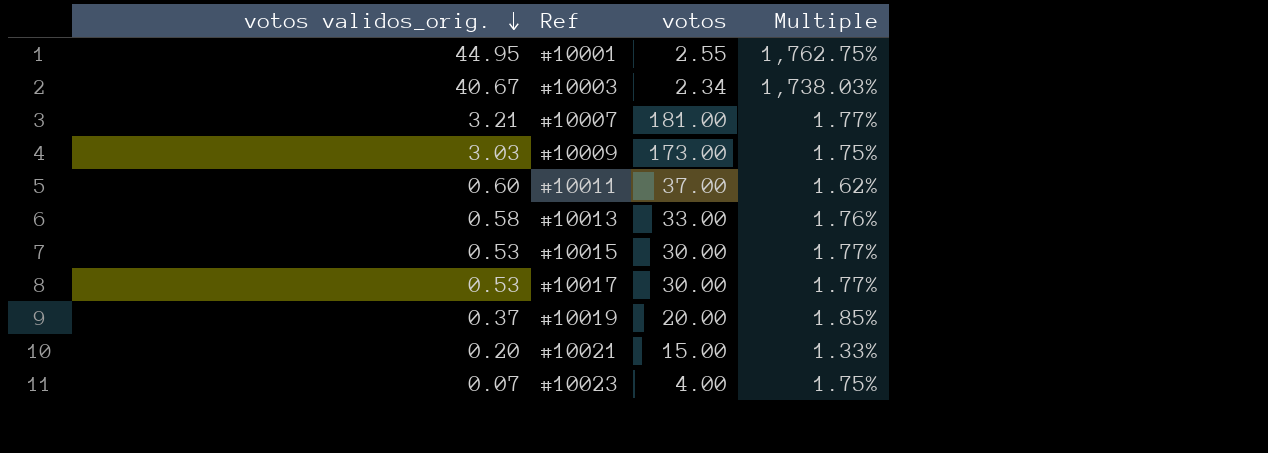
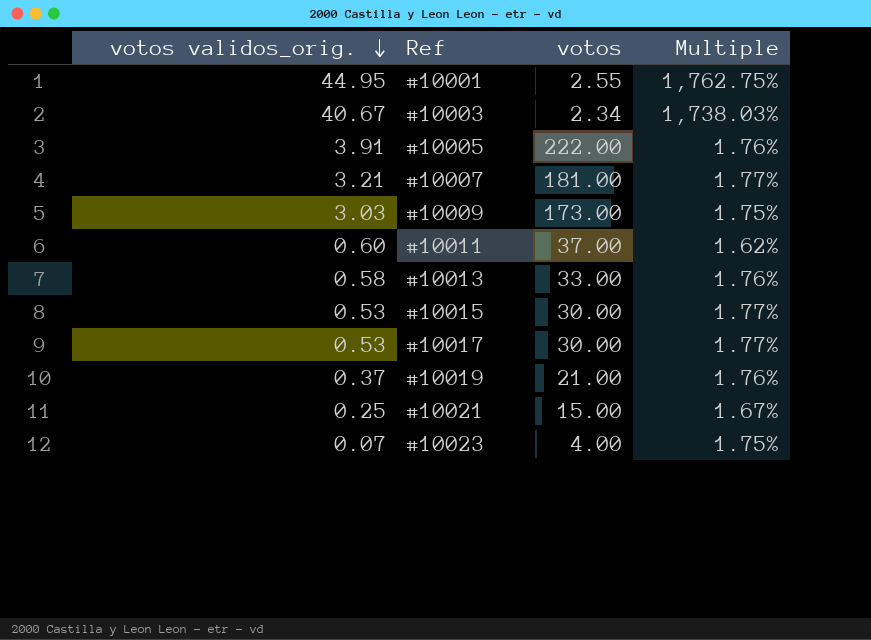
row #10005: none -> 3.91 | 222.00 | 1.76%
#10019 | votos: 20.00 -> 21.00
#10019 | Multiple: 1.85% -> 1.76%
#10021 | votos validos_orig.: 0.20 -> 0.25
#10021 | Multiple: 1.33% -> 1.67%

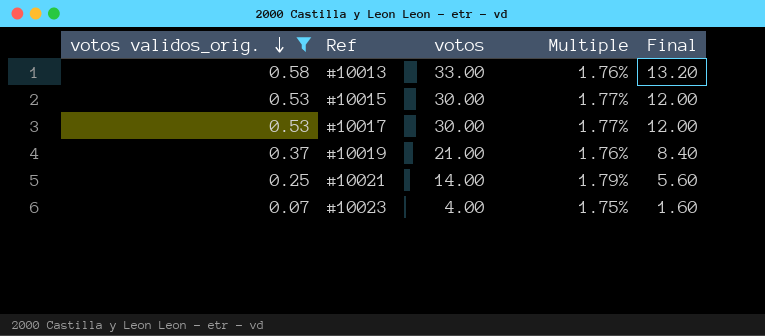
filter: none -> votos validos_orig. <= 0.58
column Final | formula: none -> [votos] * 0.4
#10021 | votos: 15.00 -> 14.00
#10021 | Multiple: 1.67% -> 1.79%

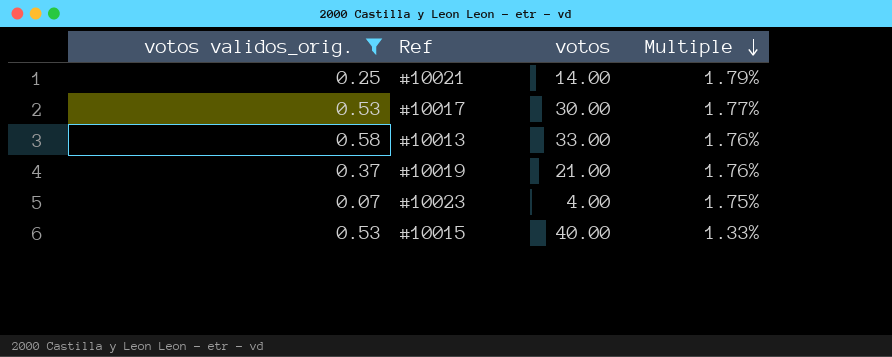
row order: votos validos_orig. descending -> Multiple descending
column Final | formula: [votos] * 0.4 -> none
#10015 | votos: 30.00 -> 40.00
#10015 | Multiple: 1.77% -> 1.33%

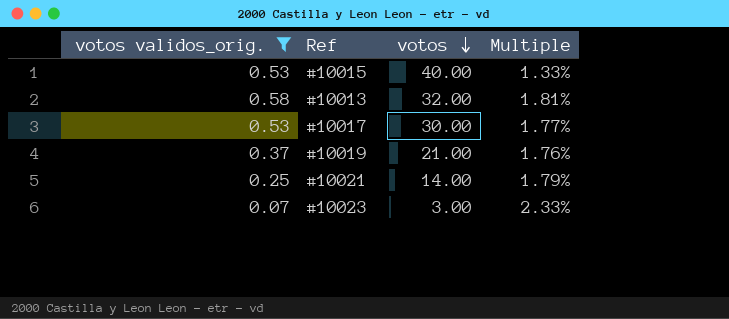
row order: Multiple descending -> votos descending
#10013 | votos: 33.00 -> 32.00
#10013 | Multiple: 1.76% -> 1.81%
#10023 | votos: 4.00 -> 3.00
#10023 | Multiple: 1.75% -> 2.33%

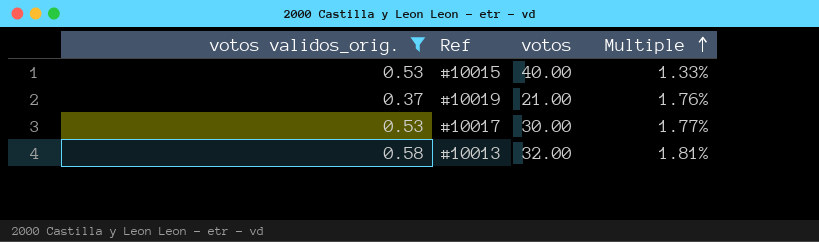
row order: votos descending -> Multiple ascending
row #10021: 0.25 | 14.00 | 1.79% -> none
row #10023: 0.07 | 3.00 | 2.33% -> none

